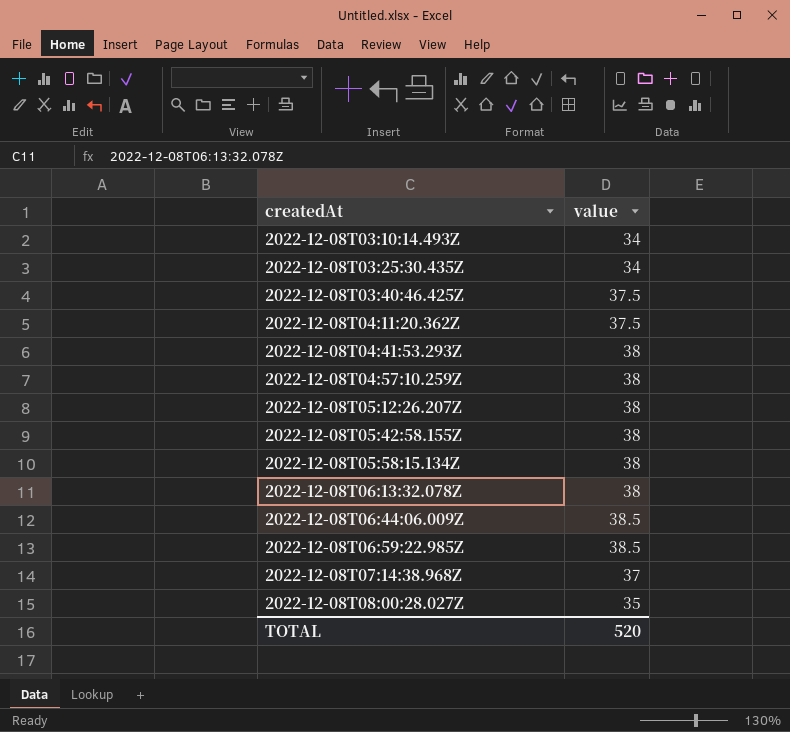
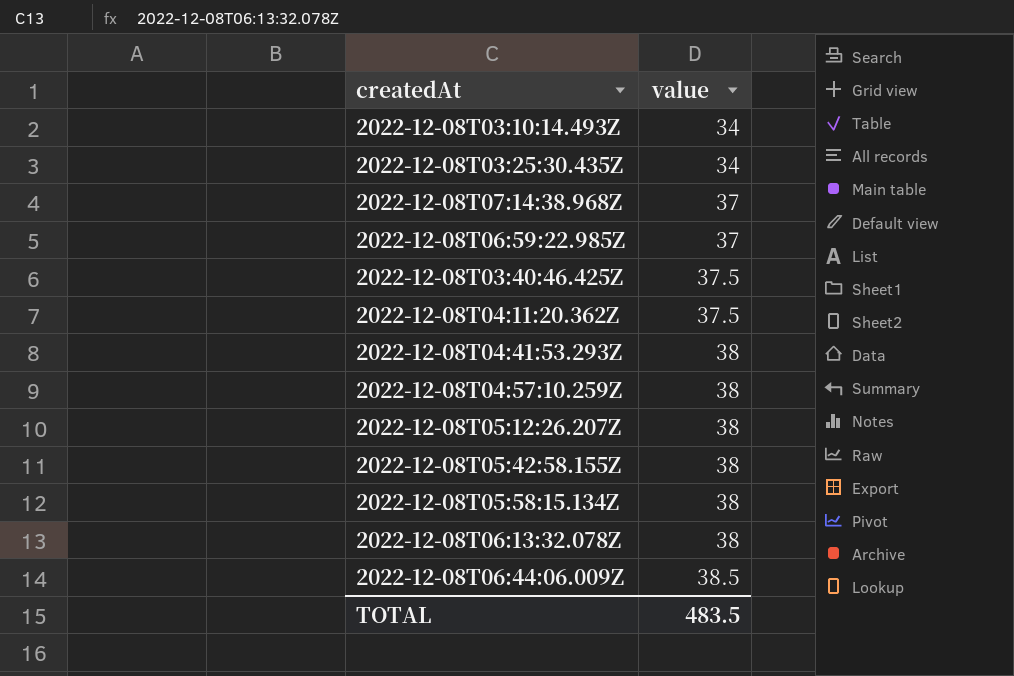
row order: createdAt ascending -> value ascending
row 2022-12-08T08:00:28.027Z: 35 -> none
2022-12-08T06:59:22.985Z | value: 38.5 -> 37
TOTAL | value: 520 -> 483.5

